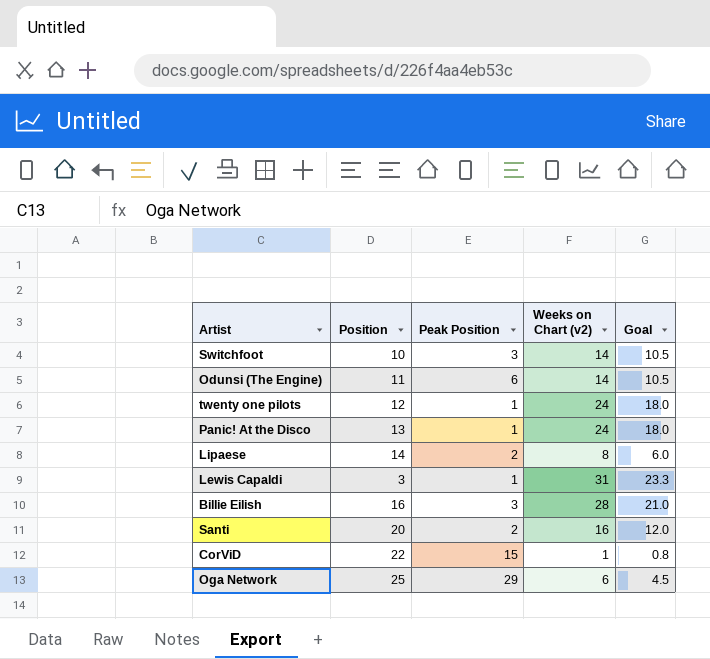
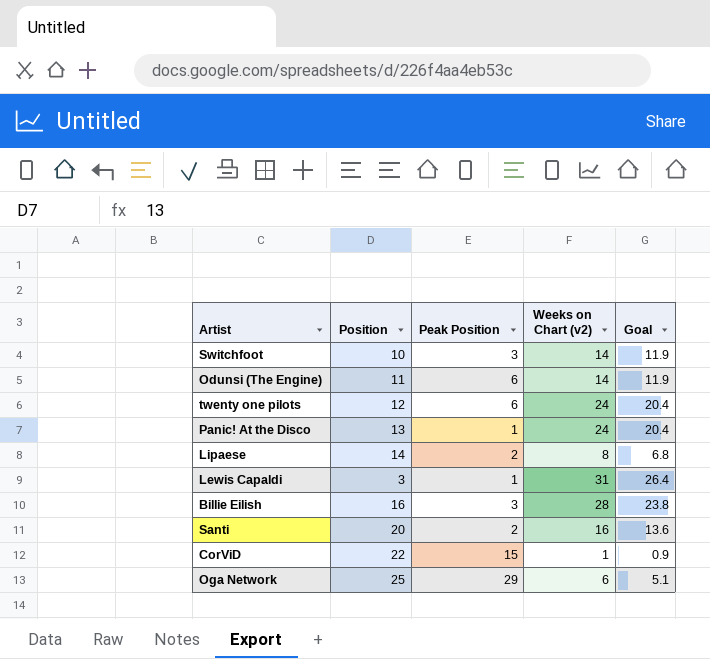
column Goal | formula: [Weeks on Chart (v2)] * 0.75 -> [Weeks on Chart (v2)] * 0.85
twenty one pilots | Peak Position: 1 -> 6

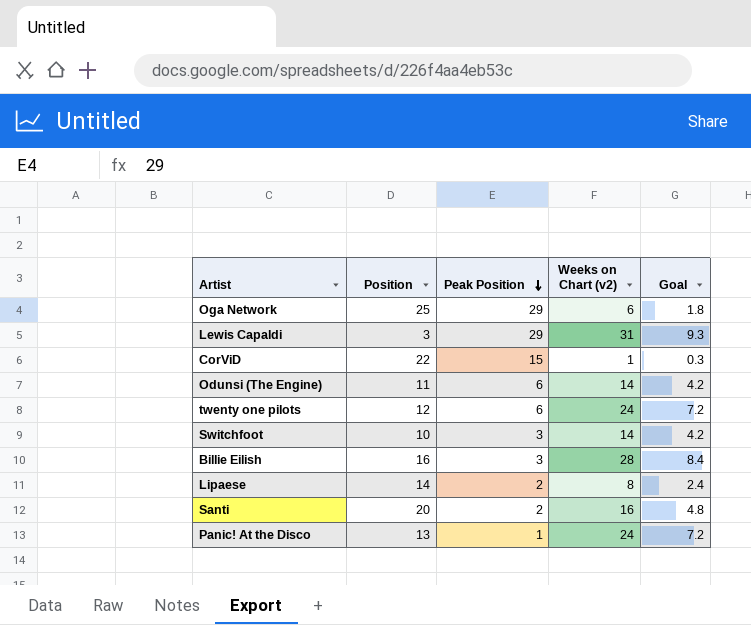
row order: none -> Peak Position descending
column Goal | formula: [Weeks on Chart (v2)] * 0.85 -> [Weeks on Chart (v2)] * 0.3
Lewis Capaldi | Peak Position: 1 -> 29

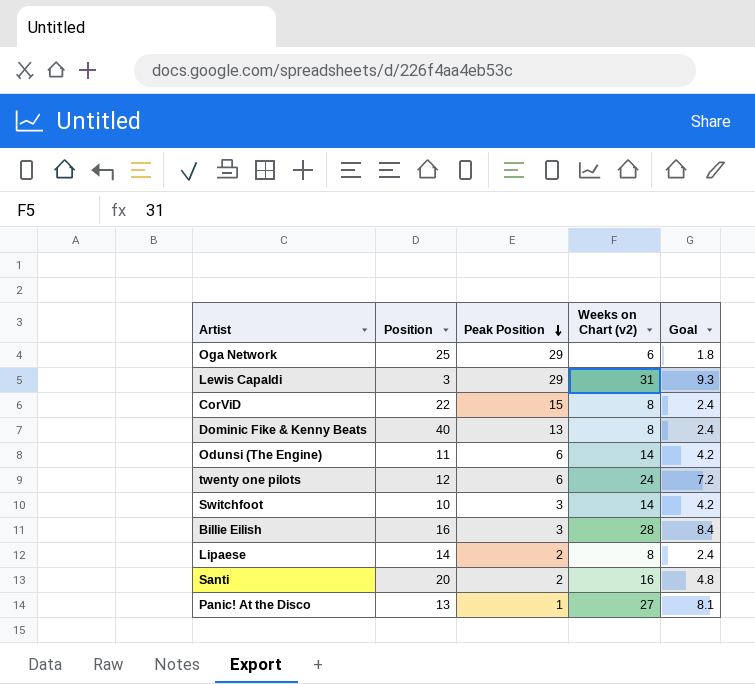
CorViD | Weeks on Chart (v2): 1 -> 8
CorViD | Goal: 0.3 -> 2.4
row Dominic Fike & Kenny Beats: none -> 40 | 13 | 8 | 2.4
Panic! At the Disco | Weeks on Chart (v2): 24 -> 27
Panic! At the Disco | Goal: 7.2 -> 8.1

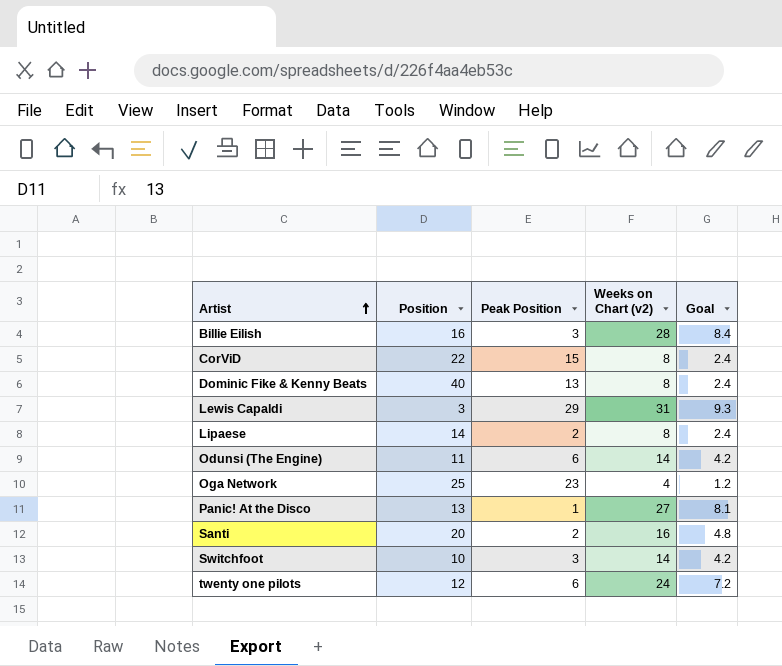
row order: Peak Position descending -> Artist ascending
Oga Network | Peak Position: 29 -> 23
Oga Network | Weeks on Chart (v2): 6 -> 4
Oga Network | Goal: 1.8 -> 1.2

